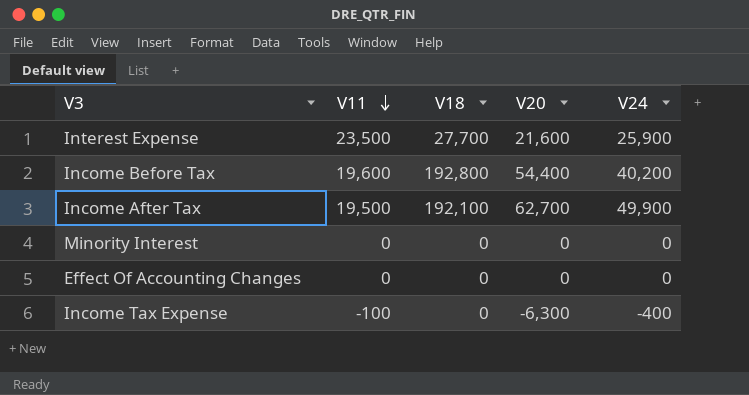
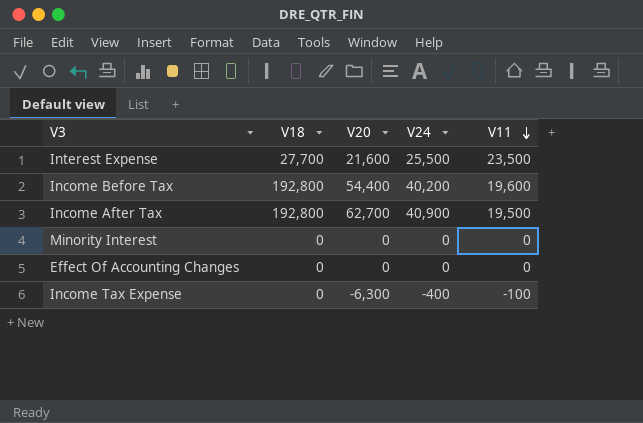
column V11 | position: 2 -> 5
Interest Expense | V24: 25,900 -> 25,500
Income After Tax | V18: 192,100 -> 192,800
Income After Tax | V24: 49,900 -> 40,900

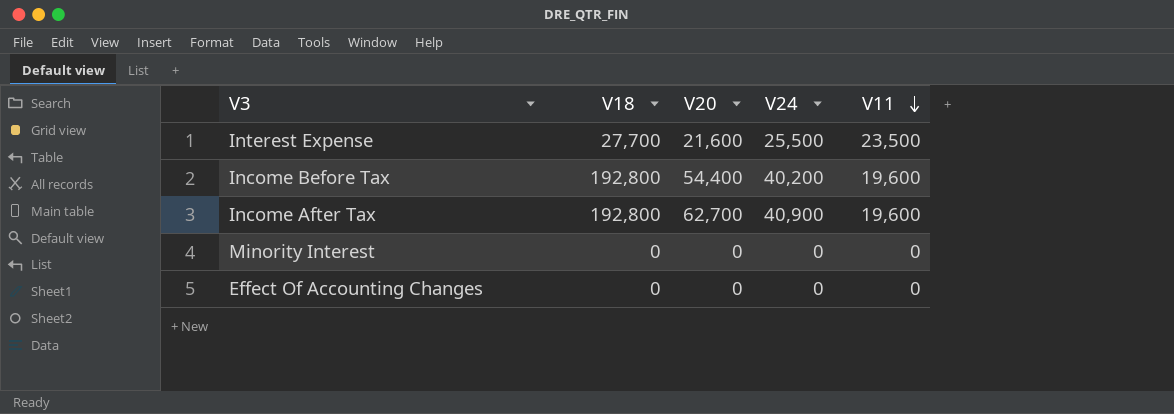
row Income Tax Expense: 0 | -6,300 | -400 | -100 -> none
Income After Tax | V11: 19,500 -> 19,600

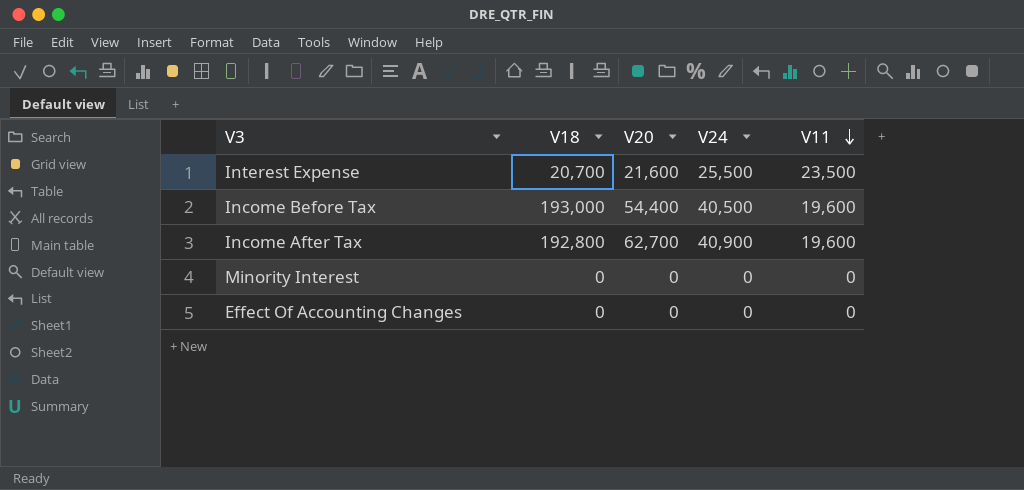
Interest Expense | V18: 27,700 -> 20,700
Income Before Tax | V18: 192,800 -> 193,000
Income Before Tax | V24: 40,200 -> 40,500

